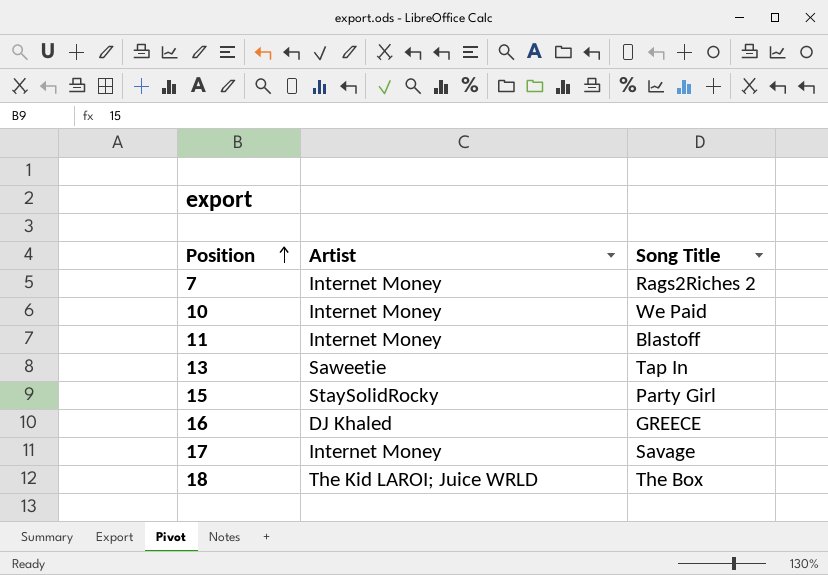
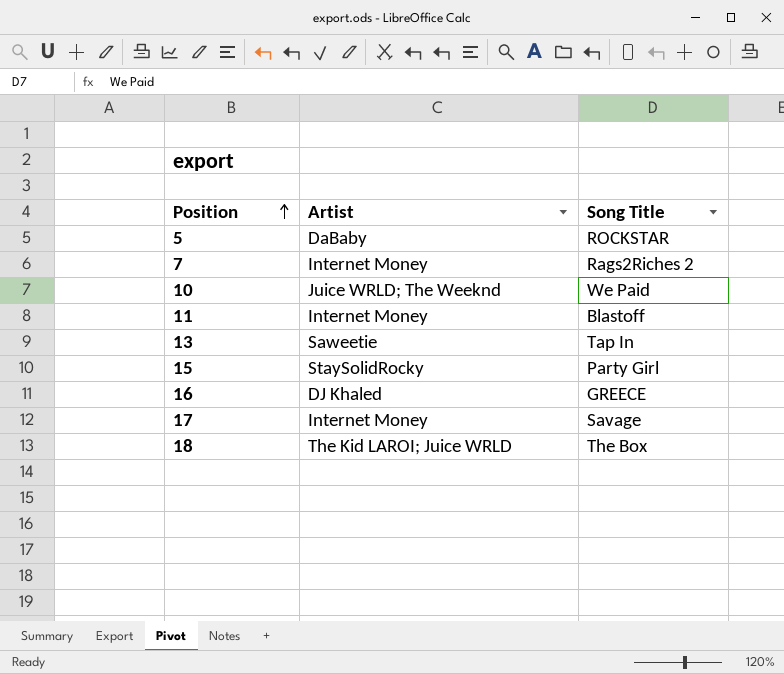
row 5: none -> DaBaby | ROCKSTAR
10 | Artist: Internet Money -> Juice WRLD; The Weeknd

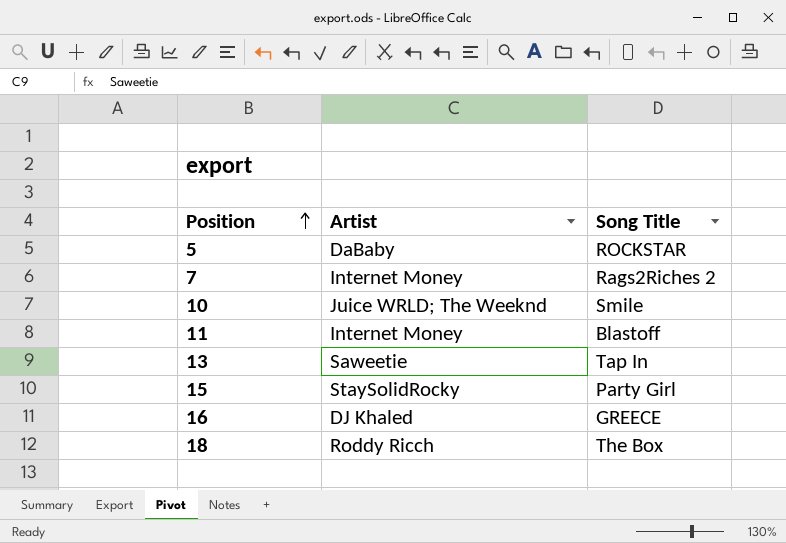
row 17: Internet Money | Savage -> none
10 | Song Title: We Paid -> Smile
18 | Artist: The Kid LAROI; Juice WRLD -> Roddy Ricch

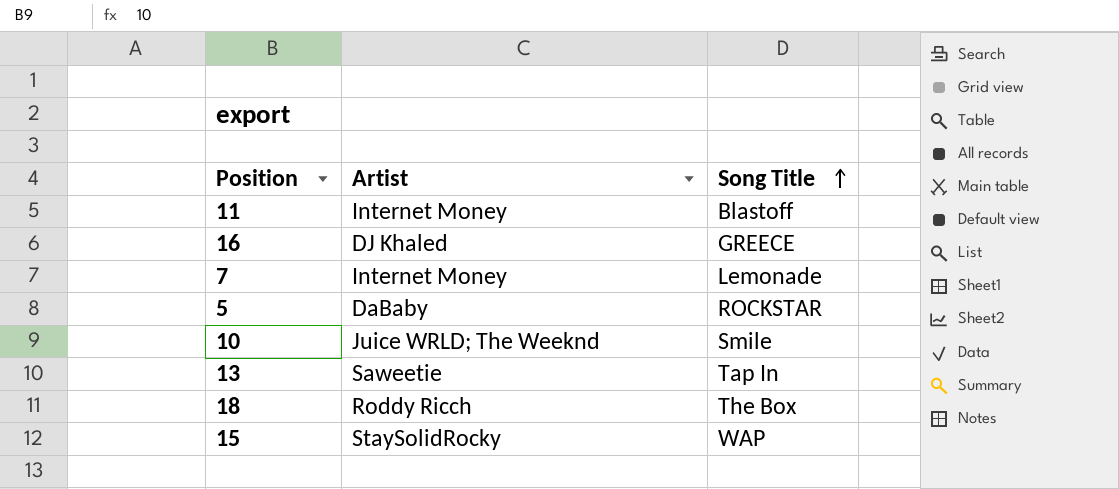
row order: Position ascending -> Song Title ascending
7 | Song Title: Rags2Riches 2 -> Lemonade
15 | Song Title: Party Girl -> WAP

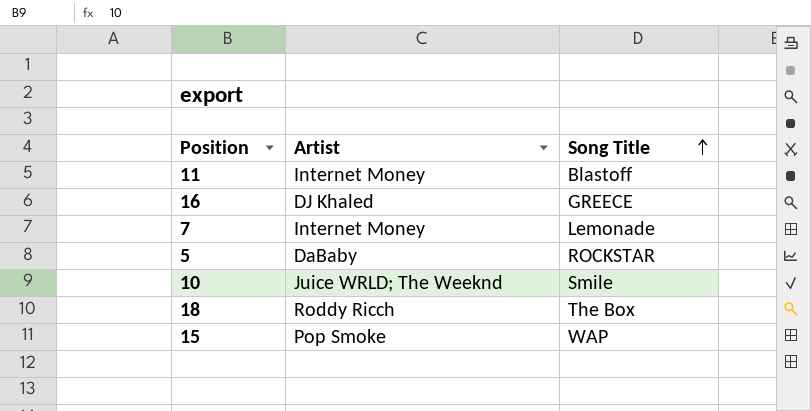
row 13: Saweetie | Tap In -> none
15 | Artist: StaySolidRocky -> Pop Smoke

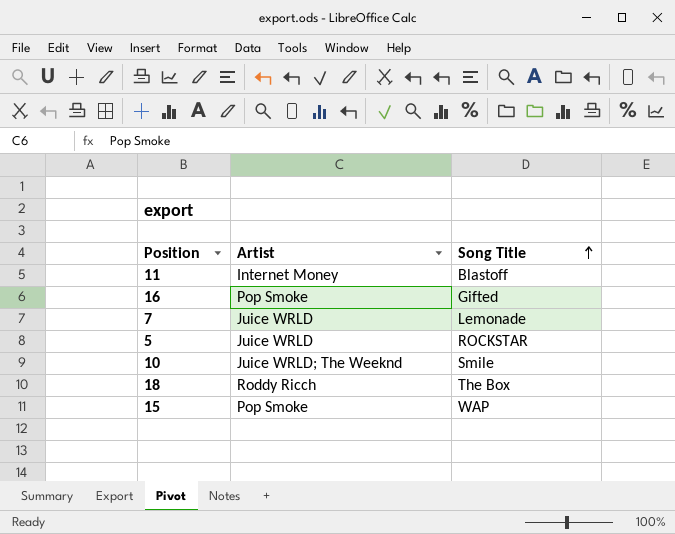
16 | Artist: DJ Khaled -> Pop Smoke
16 | Song Title: GREECE -> Gifted
7 | Artist: Internet Money -> Juice WRLD
5 | Artist: DaBaby -> Juice WRLD

